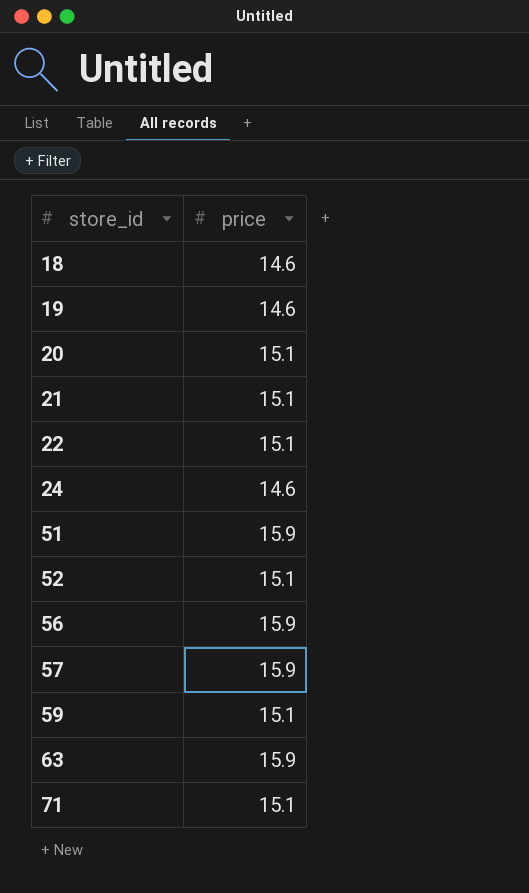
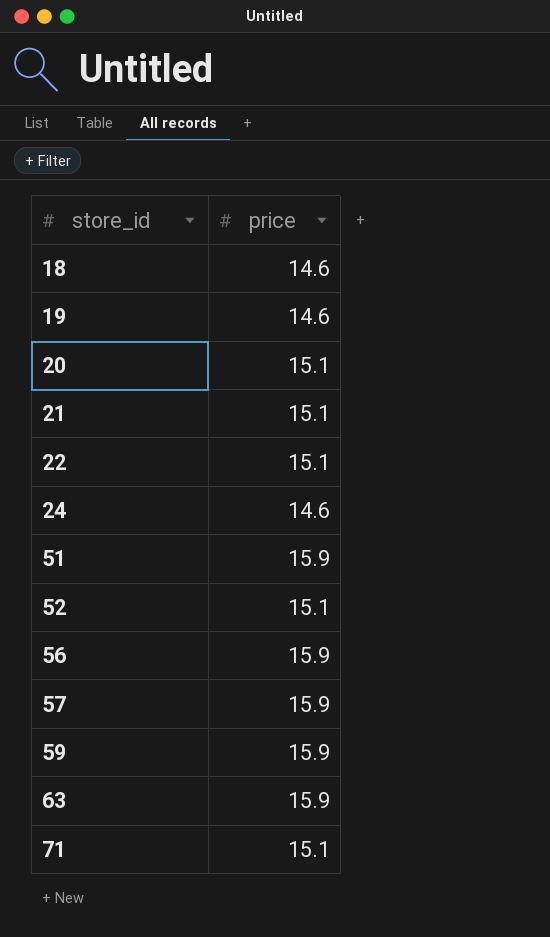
59 | price: 15.1 -> 15.9

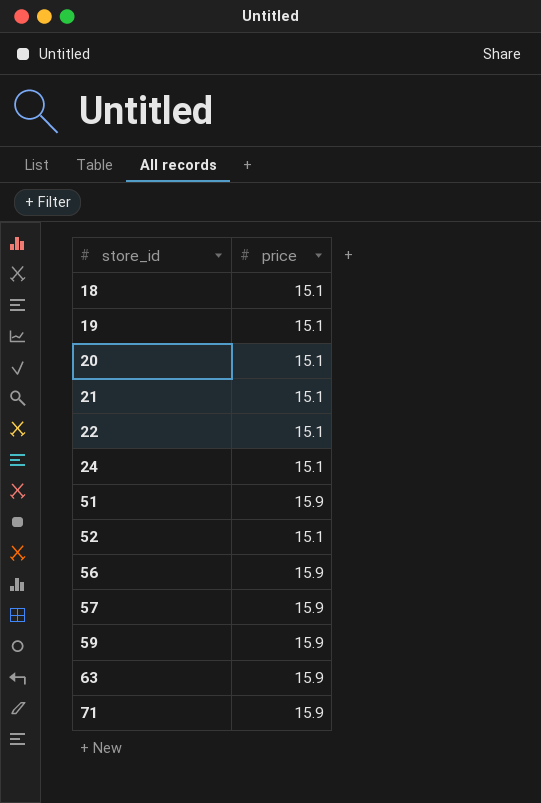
18 | price: 14.6 -> 15.1
19 | price: 14.6 -> 15.1
24 | price: 14.6 -> 15.1
71 | price: 15.1 -> 15.9

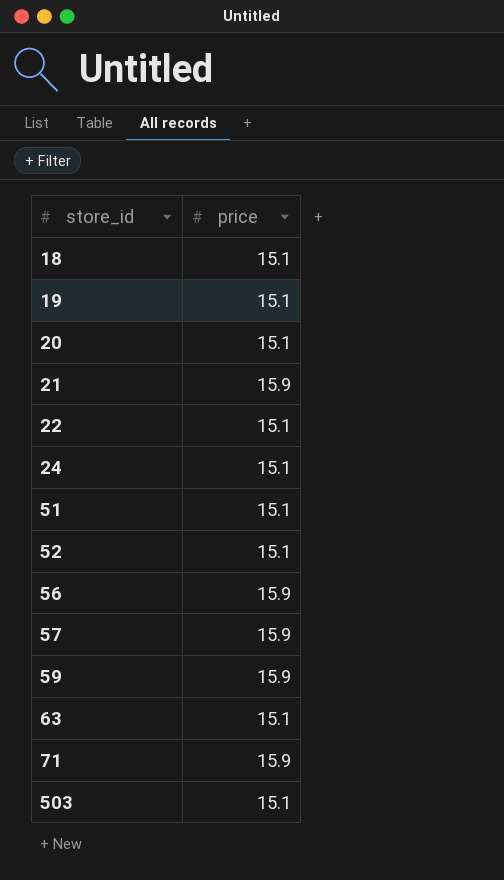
21 | price: 15.1 -> 15.9
51 | price: 15.9 -> 15.1
63 | price: 15.9 -> 15.1
row 503: none -> 15.1

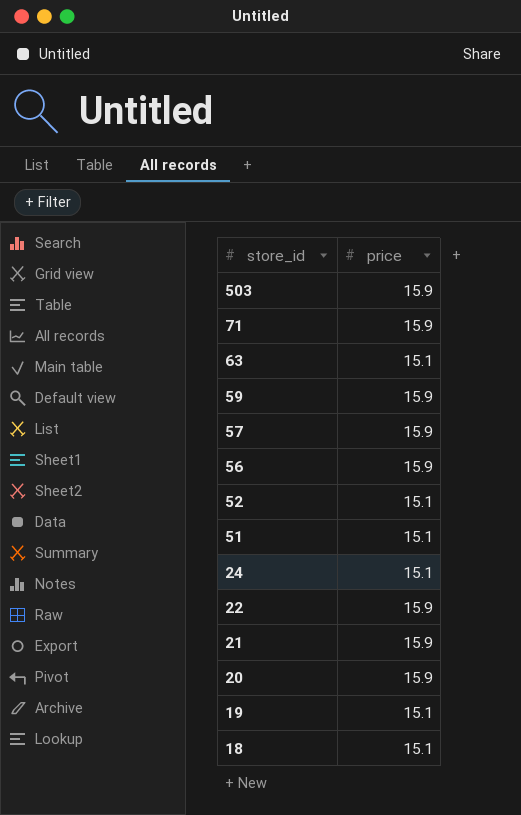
row order: store_id ascending -> store_id descending
503 | price: 15.1 -> 15.9
22 | price: 15.1 -> 15.9
20 | price: 15.1 -> 15.9

